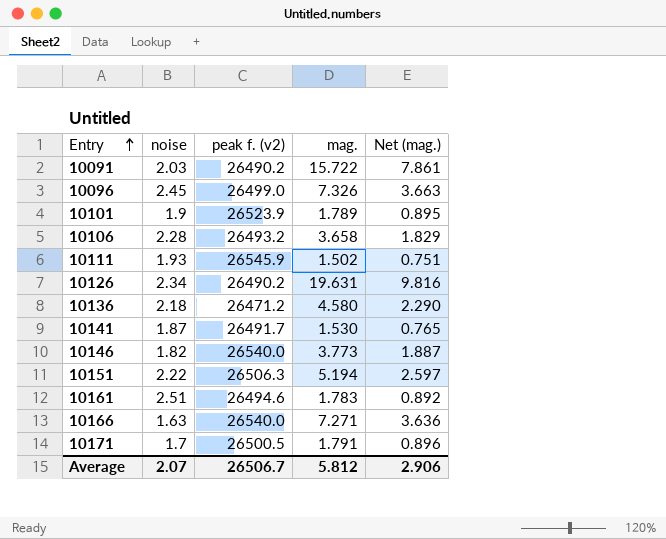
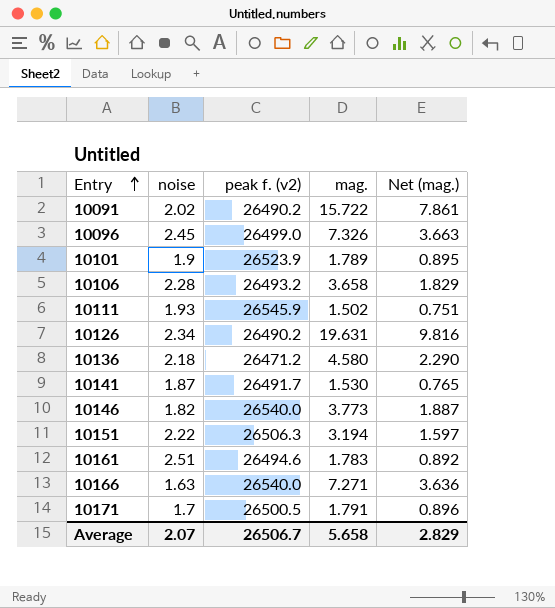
10091 | noise: 2.03 -> 2.02
10151 | mag.: 5.194 -> 3.194
10151 | Net (mag.): 2.597 -> 1.597
Average | mag.: 5.812 -> 5.658
Average | Net (mag.): 2.906 -> 2.829

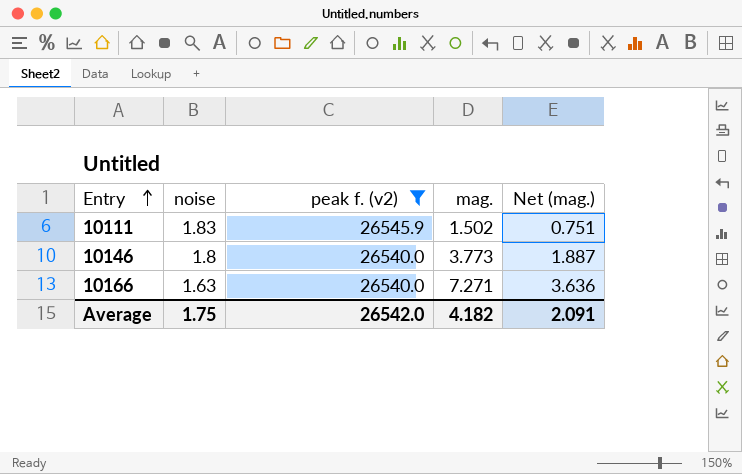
filter: none -> peak f. (v2) >= 26540.0
10111 | noise: 1.93 -> 1.83
10146 | noise: 1.82 -> 1.8
Average | noise: 2.07 -> 1.75
Average | peak f. (v2): 26506.7 -> 26542.0
Average | mag.: 5.658 -> 4.182
Average | Net (mag.): 2.829 -> 2.091

